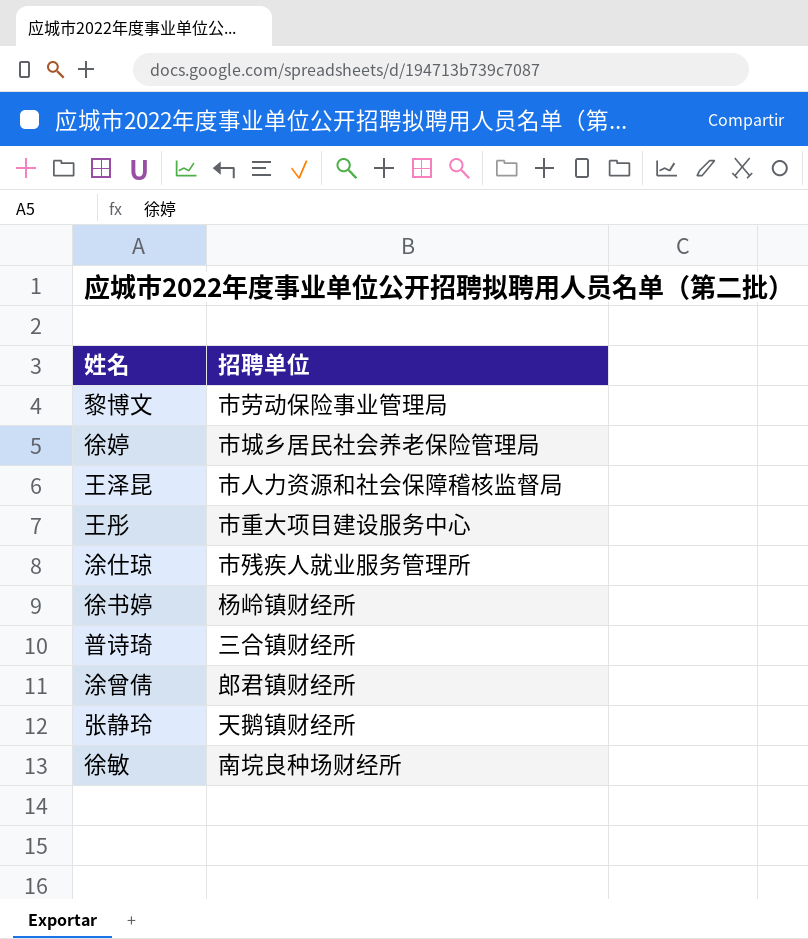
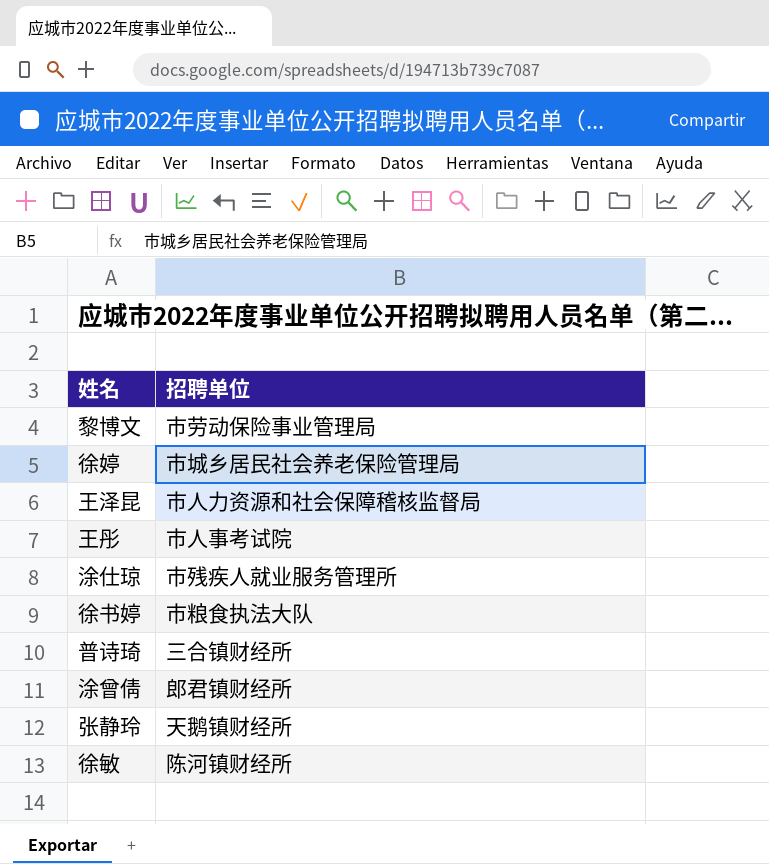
王彤 | 招聘单位: 市重大项目建设服务中心 -> 市人事考试院
徐书婷 | 招聘单位: 杨岭镇财经所 -> 市粮食执法大队
徐敏 | 招聘单位: 南垸良种场财经所 -> 陈河镇财经所

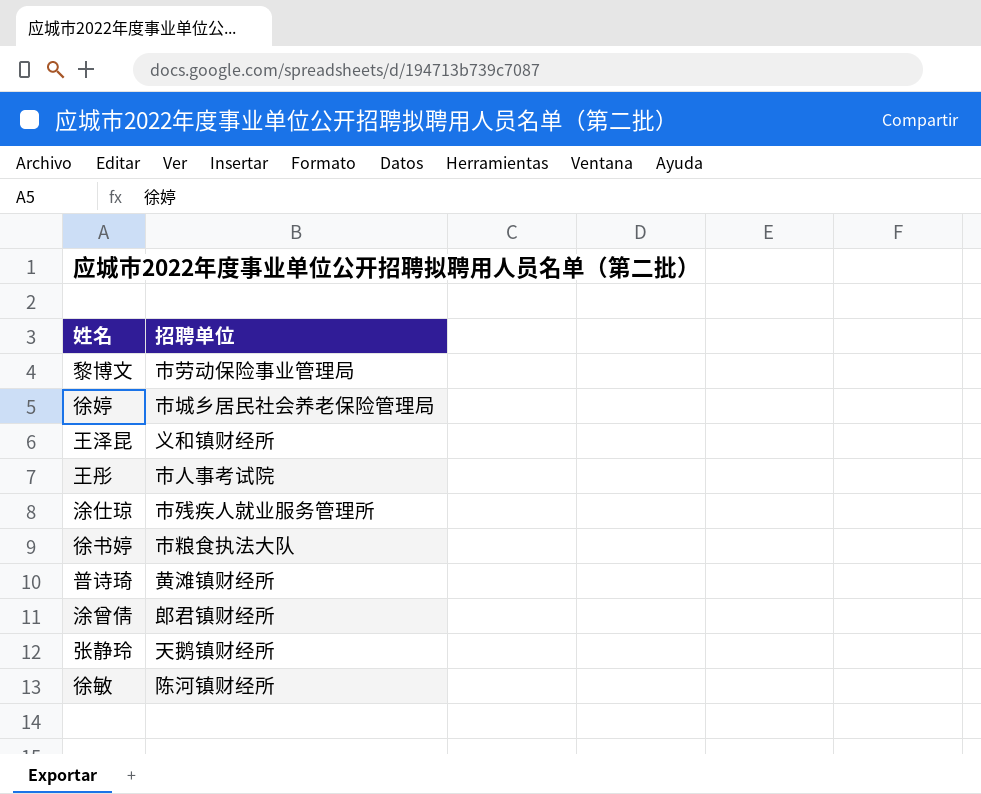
王泽昆 | 招聘单位: 市人力资源和社会保障稽核监督局 -> 义和镇财经所
普诗琦 | 招聘单位: 三合镇财经所 -> 黄滩镇财经所

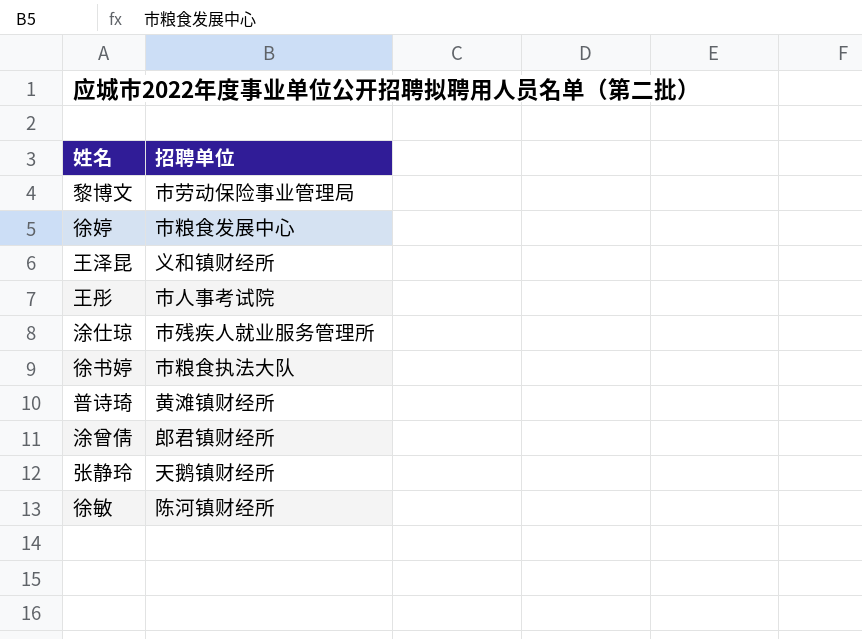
徐婷 | 招聘单位: 市城乡居民社会养老保险管理局 -> 市粮食发展中心

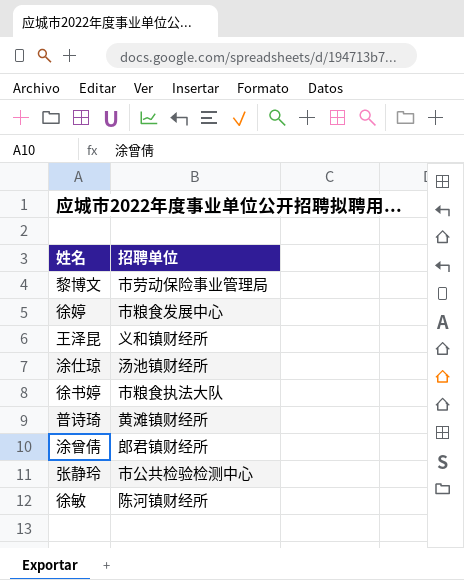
row 王彤: 市人事考试院 -> none
涂仕琼 | 招聘单位: 市残疾人就业服务管理所 -> 汤池镇财经所
张静玲 | 招聘单位: 天鹅镇财经所 -> 市公共检验检测中心

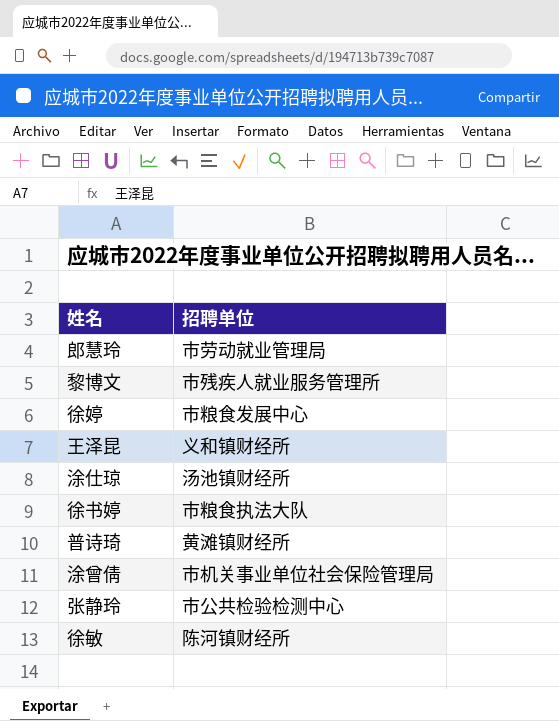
row 郎慧玲: none -> 市劳动就业管理局
黎博文 | 招聘单位: 市劳动保险事业管理局 -> 市残疾人就业服务管理所
涂曾倩 | 招聘单位: 郎君镇财经所 -> 市机关事业单位社会保险管理局

